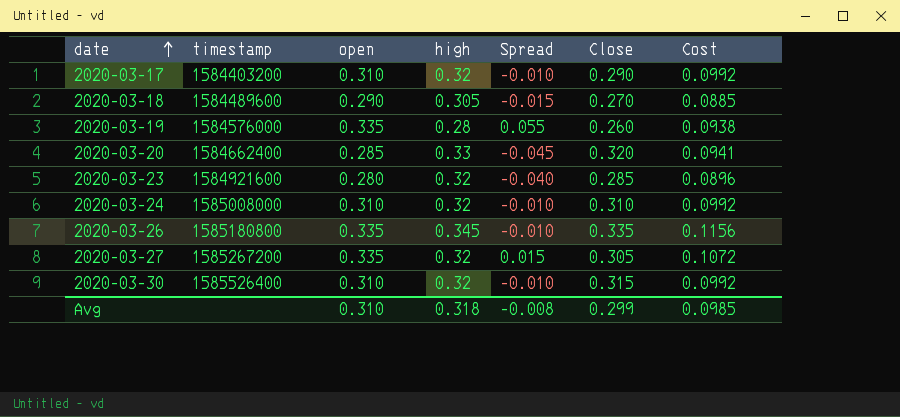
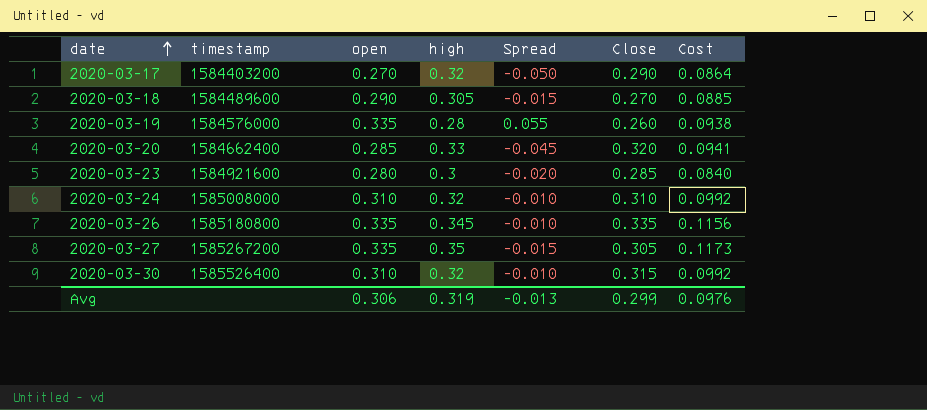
2020-03-17 | open: 0.310 -> 0.270
2020-03-17 | Spread: -0.010 -> -0.050
2020-03-17 | Cost: 0.0992 -> 0.0864
2020-03-23 | high: 0.32 -> 0.3
2020-03-23 | Spread: -0.040 -> -0.020
2020-03-23 | Cost: 0.0896 -> 0.0840
2020-03-27 | high: 0.32 -> 0.35
2020-03-27 | Spread: 0.015 -> -0.015
2020-03-27 | Cost: 0.1072 -> 0.1173
Avg | open: 0.310 -> 0.306
Avg | high: 0.318 -> 0.319
Avg | Spread: -0.008 -> -0.013
Avg | Cost: 0.0985 -> 0.0976

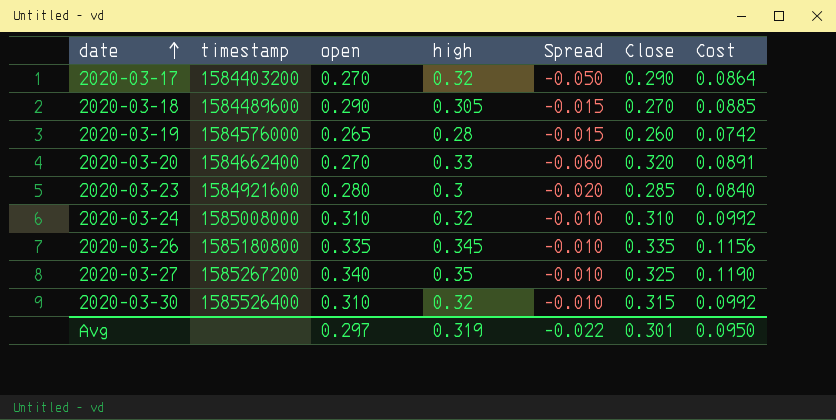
2020-03-19 | open: 0.335 -> 0.265
2020-03-19 | Spread: 0.055 -> -0.015
2020-03-19 | Cost: 0.0938 -> 0.0742
2020-03-20 | open: 0.285 -> 0.270
2020-03-20 | Spread: -0.045 -> -0.060
2020-03-20 | Cost: 0.0941 -> 0.0891
2020-03-27 | open: 0.335 -> 0.340
2020-03-27 | Spread: -0.015 -> -0.010
2020-03-27 | Close: 0.305 -> 0.325
2020-03-27 | Cost: 0.1173 -> 0.1190
Avg | open: 0.306 -> 0.297
Avg | Spread: -0.013 -> -0.022
Avg | Close: 0.299 -> 0.301
Avg | Cost: 0.0976 -> 0.0950

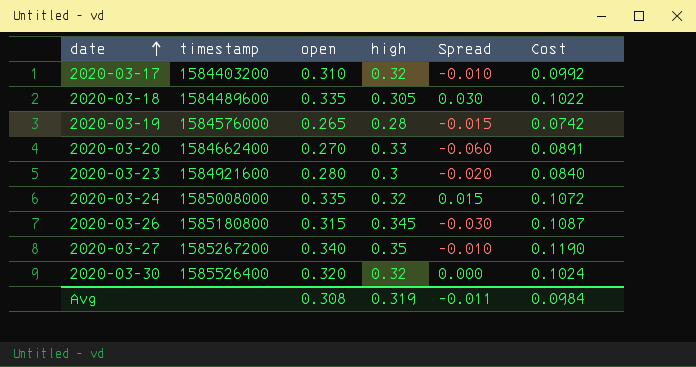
column Close | position: 6 -> none
2020-03-17 | open: 0.270 -> 0.310
2020-03-17 | Spread: -0.050 -> -0.010
2020-03-17 | Cost: 0.0864 -> 0.0992
2020-03-18 | open: 0.290 -> 0.335
2020-03-18 | Spread: -0.015 -> 0.030
2020-03-18 | Cost: 0.0885 -> 0.1022
2020-03-24 | open: 0.310 -> 0.335
2020-03-24 | Spread: -0.010 -> 0.015
2020-03-24 | Cost: 0.0992 -> 0.1072
2020-03-26 | open: 0.335 -> 0.315
2020-03-26 | Spread: -0.010 -> -0.030
2020-03-26 | Cost: 0.1156 -> 0.1087
2020-03-30 | open: 0.310 -> 0.320
2020-03-30 | Spread: -0.010 -> 0.000
2020-03-30 | Cost: 0.0992 -> 0.1024
Avg | open: 0.297 -> 0.308
Avg | Spread: -0.022 -> -0.011
Avg | Cost: 0.0950 -> 0.0984

